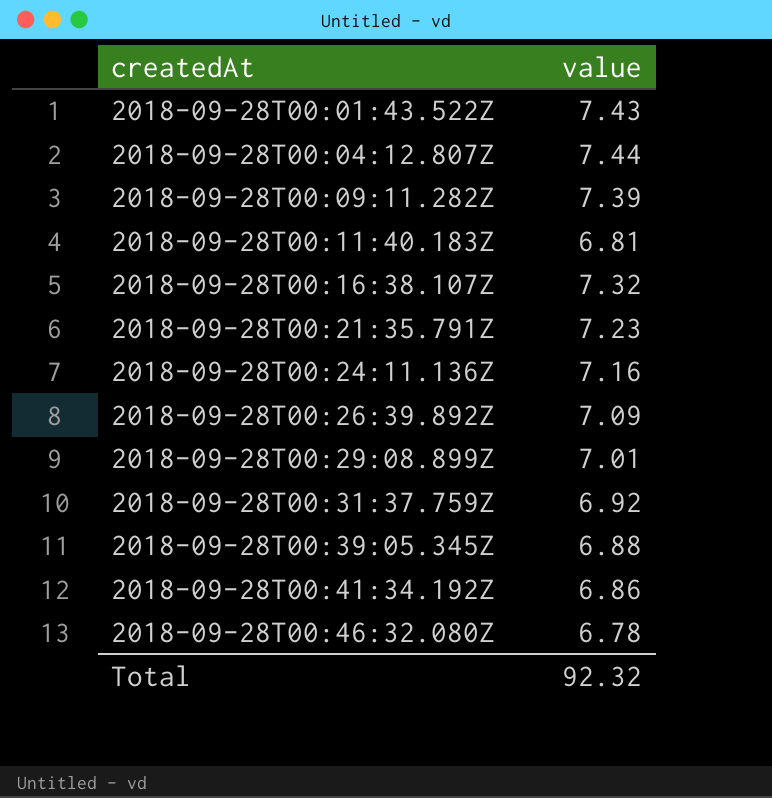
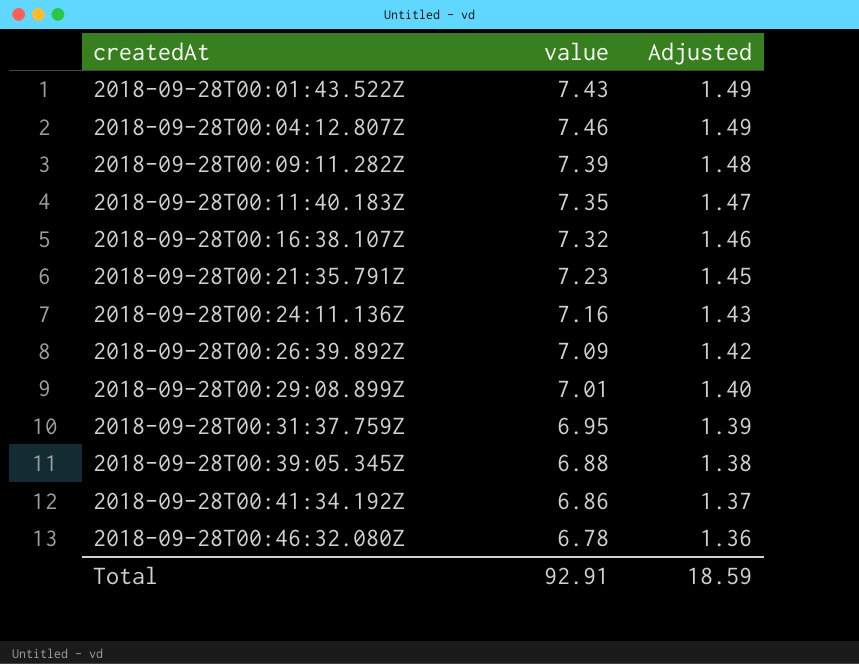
column Adjusted | formula: none -> [value] * 0.2
2018-09-28T00:04:12.807Z | value: 7.44 -> 7.46
2018-09-28T00:11:40.183Z | value: 6.81 -> 7.35
2018-09-28T00:31:37.759Z | value: 6.92 -> 6.95
Total | value: 92.32 -> 92.91

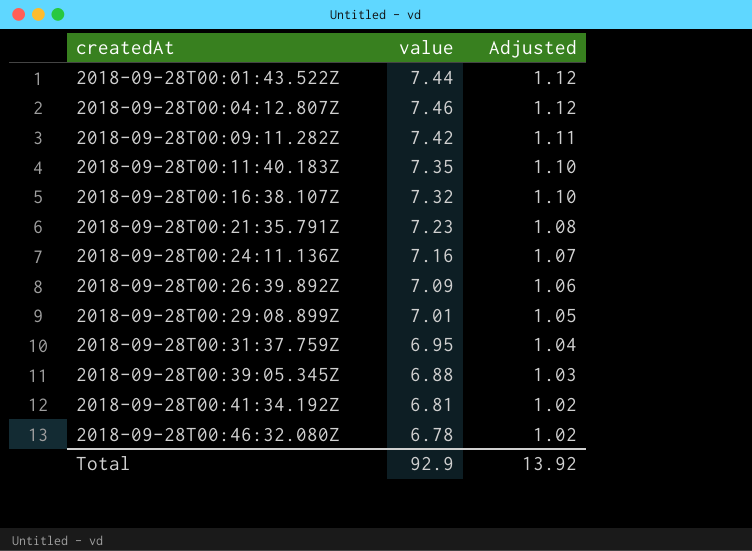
column Adjusted | formula: [value] * 0.2 -> [value] * 0.15
2018-09-28T00:01:43.522Z | value: 7.43 -> 7.44
2018-09-28T00:09:11.282Z | value: 7.39 -> 7.42
2018-09-28T00:41:34.192Z | value: 6.86 -> 6.81
Total | value: 92.91 -> 92.9
Total | Adjusted: 18.59 -> 13.92

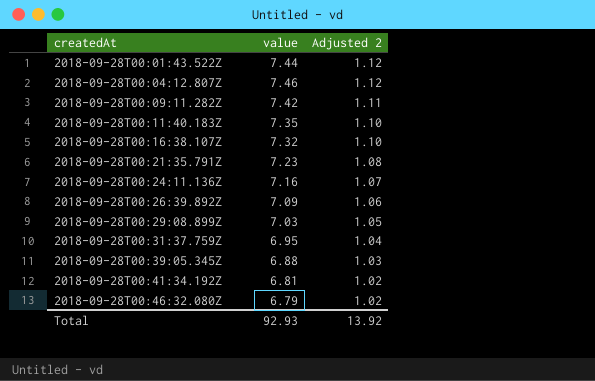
column name: Adjusted -> Adjusted 2
2018-09-28T00:29:08.899Z | value: 7.01 -> 7.03
2018-09-28T00:46:32.080Z | value: 6.78 -> 6.79
Total | value: 92.9 -> 92.93

